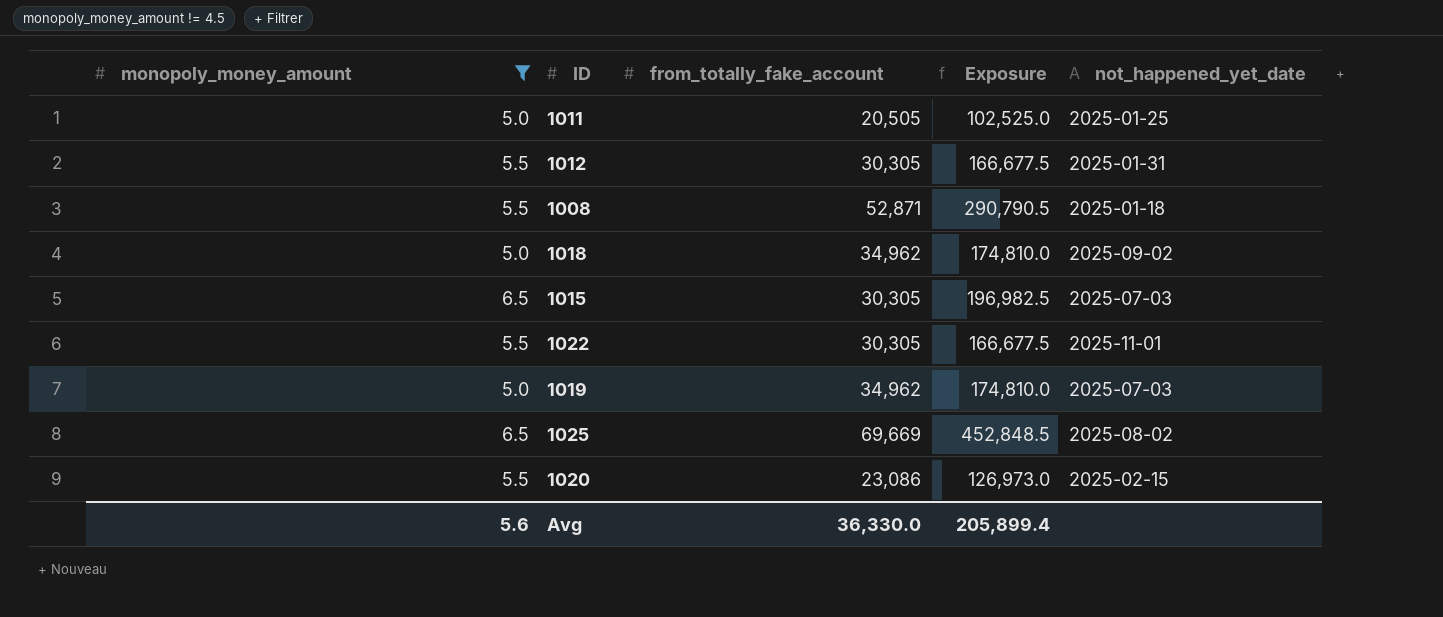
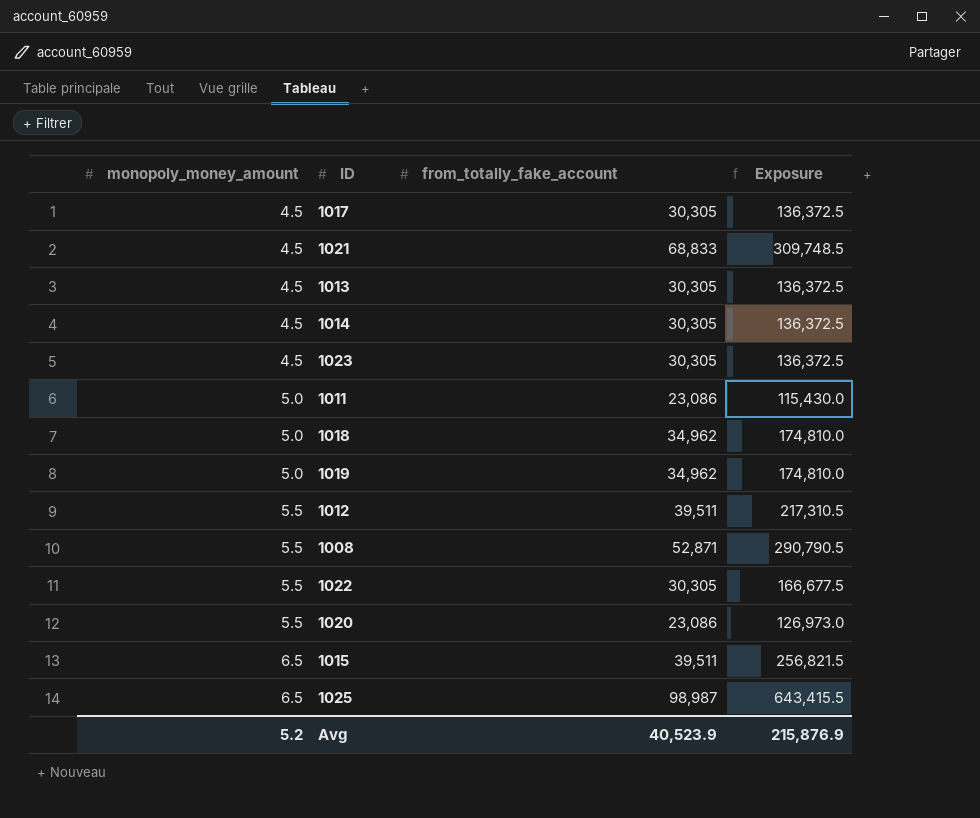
filter: monopoly_money_amount != 4.5 -> none
row order: none -> monopoly_money_amount ascending
column not_happened_yet_date | position: 5 -> none
1011 | from_totally_fake_account: 20,505 -> 23,086
1011 | Exposure: 102,525.0 -> 115,430.0
1012 | from_totally_fake_account: 30,305 -> 39,511
1012 | Exposure: 166,677.5 -> 217,310.5
1015 | from_totally_fake_account: 30,305 -> 39,511
1015 | Exposure: 196,982.5 -> 256,821.5
1025 | from_totally_fake_account: 69,669 -> 98,987
1025 | Exposure: 452,848.5 -> 643,415.5
Avg | monopoly_money_amount: 5.6 -> 5.2
Avg | from_totally_fake_account: 36,330.0 -> 40,523.9
Avg | Exposure: 205,899.4 -> 215,876.9

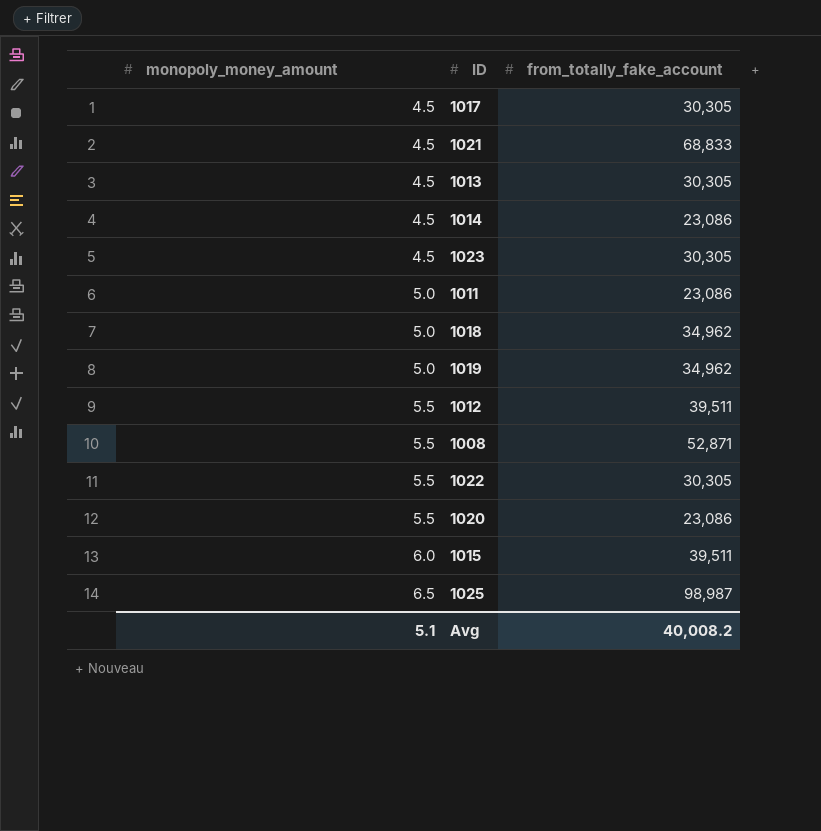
column Exposure | formula: [monopoly_money_amount] * [from_totally_fake_account] -> none
1014 | from_totally_fake_account: 30,305 -> 23,086
1015 | monopoly_money_amount: 6.5 -> 6.0
Avg | monopoly_money_amount: 5.2 -> 5.1
Avg | from_totally_fake_account: 40,523.9 -> 40,008.2

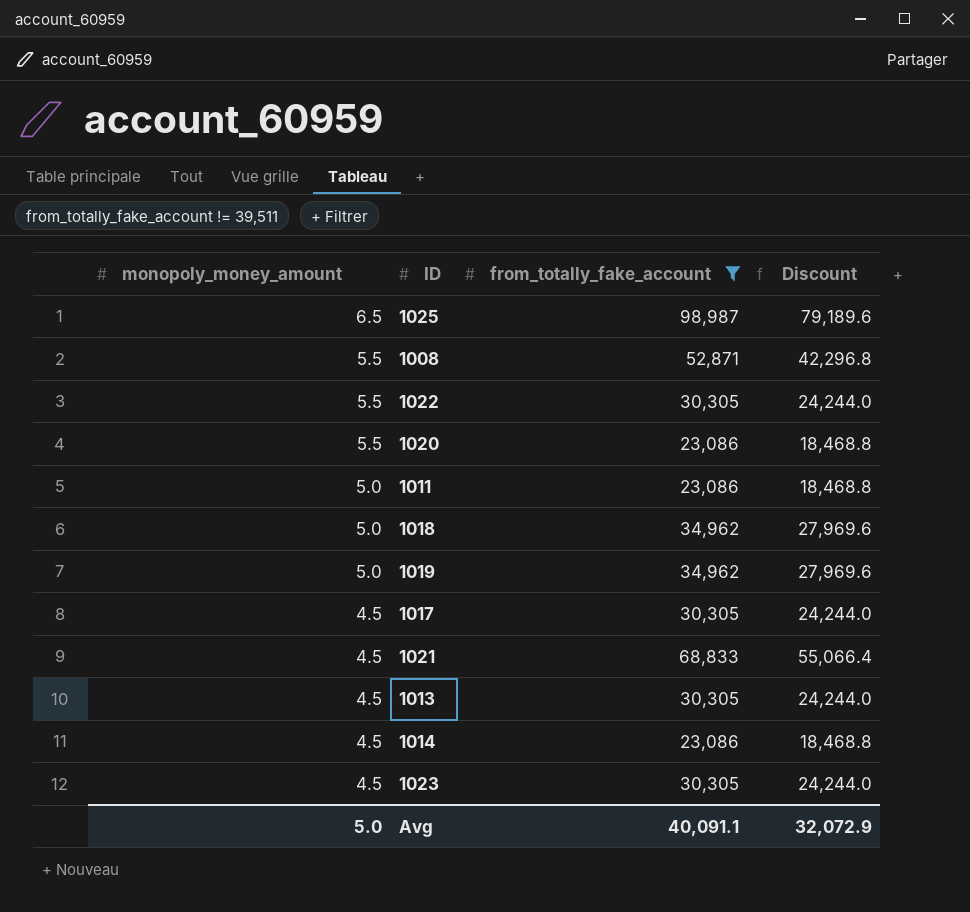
filter: none -> from_totally_fake_account != 39,511
row order: monopoly_money_amount ascending -> monopoly_money_amount descending
column Discount | formula: none -> [from_totally_fake_account] * 0.8
Avg | monopoly_money_amount: 5.1 -> 5.0
Avg | from_totally_fake_account: 40,008.2 -> 40,091.1

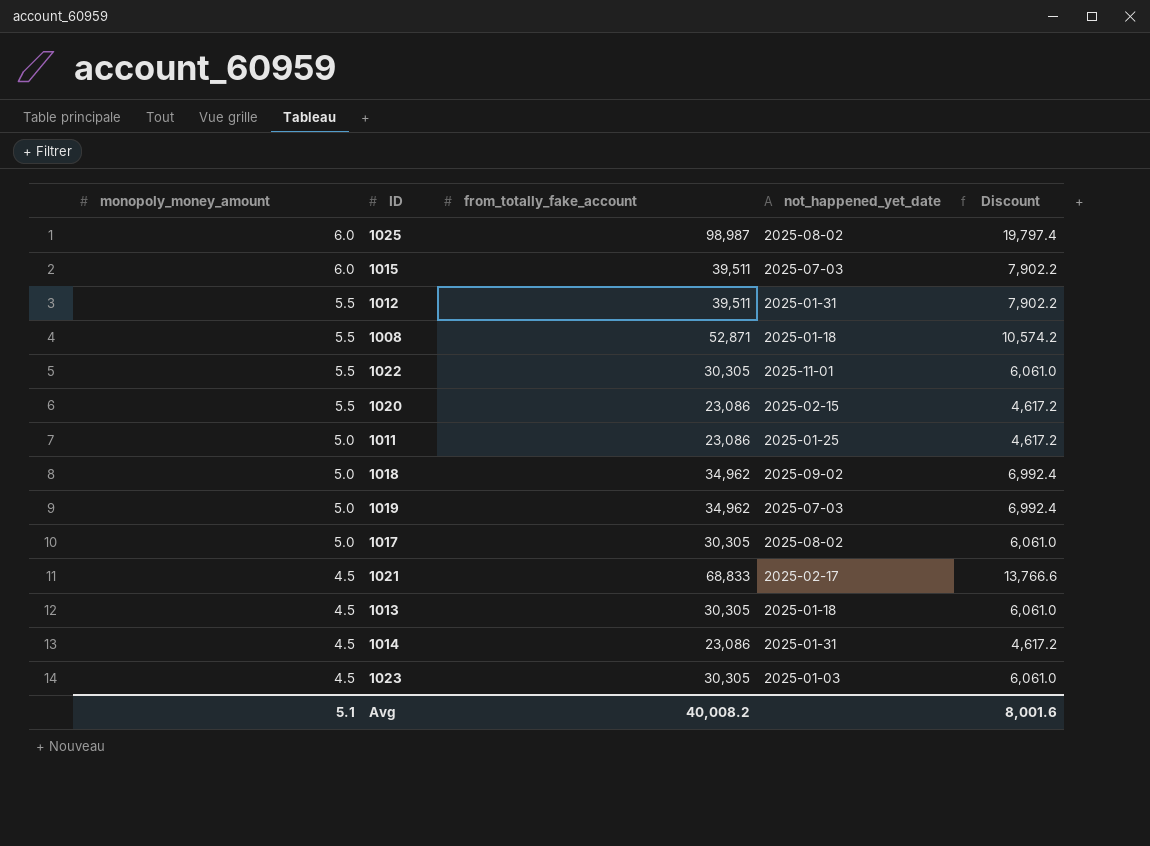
filter: from_totally_fake_account != 39,511 -> none
column not_happened_yet_date | position: none -> 4
column Discount | formula: [from_totally_fake_account] * 0.8 -> [from_totally_fake_account] * 0.2
1025 | monopoly_money_amount: 6.5 -> 6.0
1017 | monopoly_money_amount: 4.5 -> 5.0
Avg | monopoly_money_amount: 5.0 -> 5.1
Avg | from_totally_fake_account: 40,091.1 -> 40,008.2
Avg | Discount: 32,072.9 -> 8,001.6

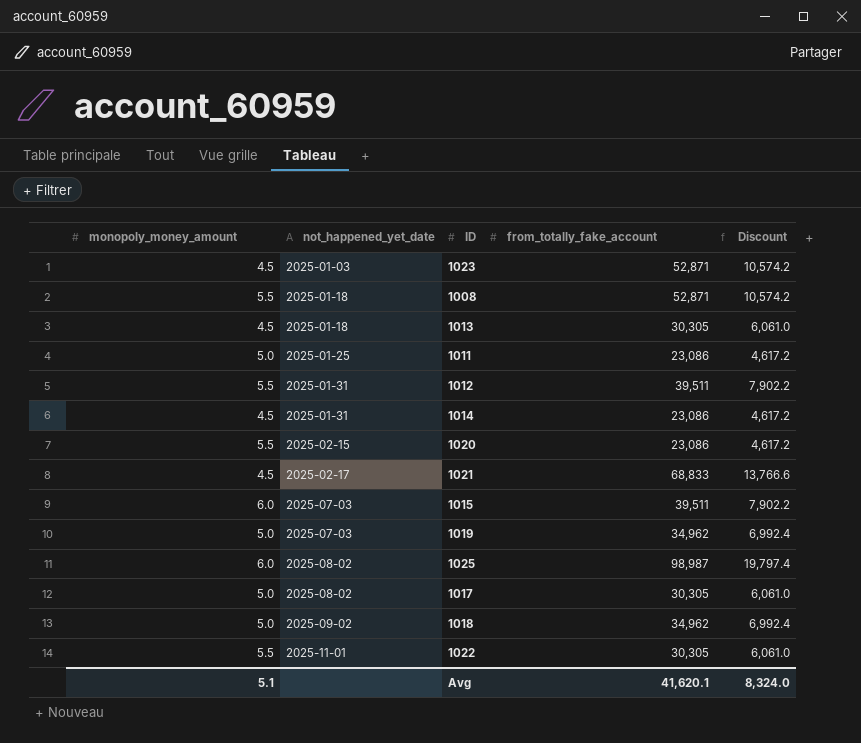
row order: monopoly_money_amount descending -> not_happened_yet_date ascending
column not_happened_yet_date | position: 4 -> 2
1023 | from_totally_fake_account: 30,305 -> 52,871
1023 | Discount: 6,061.0 -> 10,574.2
Avg | from_totally_fake_account: 40,008.2 -> 41,620.1
Avg | Discount: 8,001.6 -> 8,324.0

